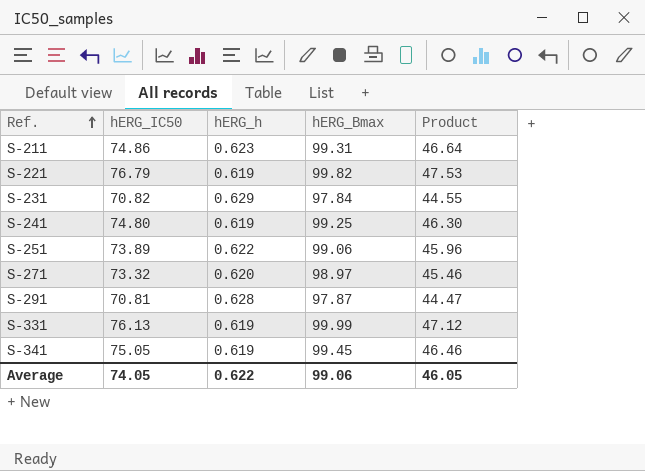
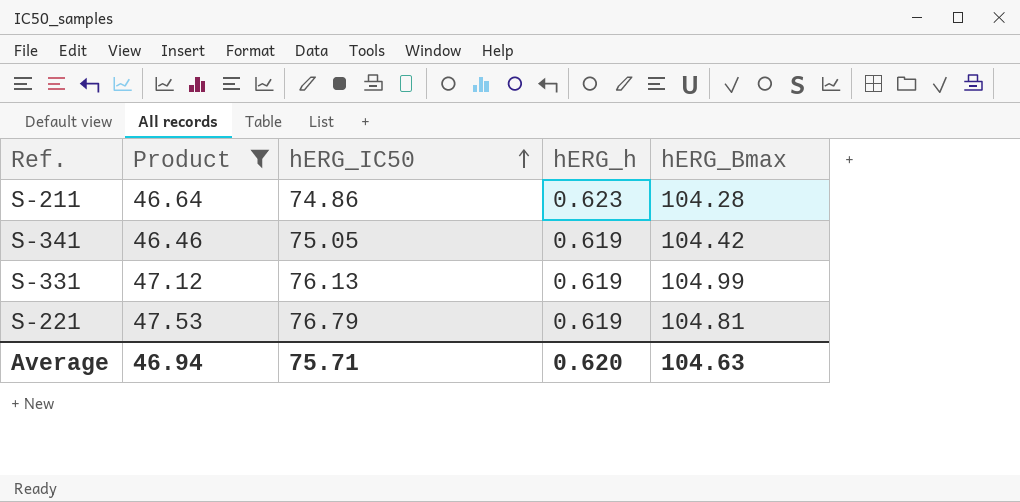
filter: none -> Product >= 46.46
row order: Ref. ascending -> hERG_IC50 ascending
column Product | position: 5 -> 2
S-211 | hERG_Bmax: 99.31 -> 104.28
S-341 | hERG_Bmax: 99.45 -> 104.42
S-331 | hERG_Bmax: 99.99 -> 104.99
S-221 | hERG_Bmax: 99.82 -> 104.81
Average | Product: 46.05 -> 46.94
Average | hERG_IC50: 74.05 -> 75.71
Average | hERG_h: 0.622 -> 0.620
Average | hERG_Bmax: 99.06 -> 104.63

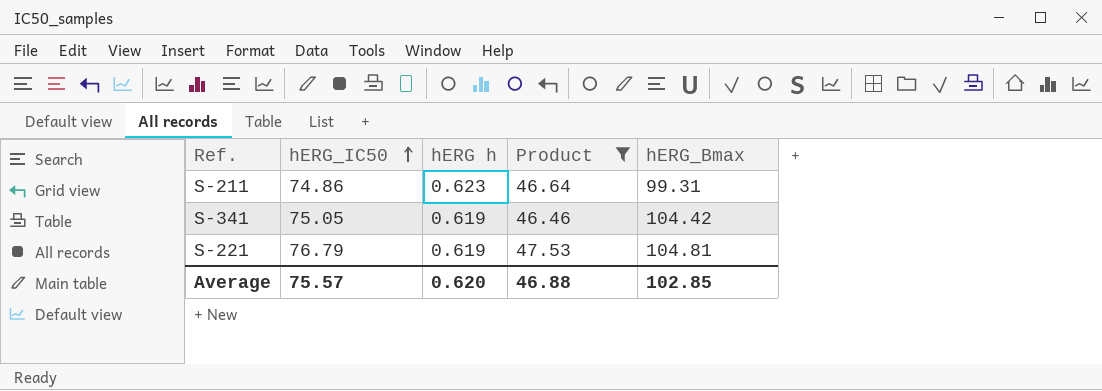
column name: hERG_h -> hERG h
column Product | position: 2 -> 4
row S-331: 47.12 | 76.13 | 0.619 | 104.99 -> none
S-211 | hERG_Bmax: 104.28 -> 99.31
Average | hERG_IC50: 75.71 -> 75.57
Average | Product: 46.94 -> 46.88
Average | hERG_Bmax: 104.63 -> 102.85

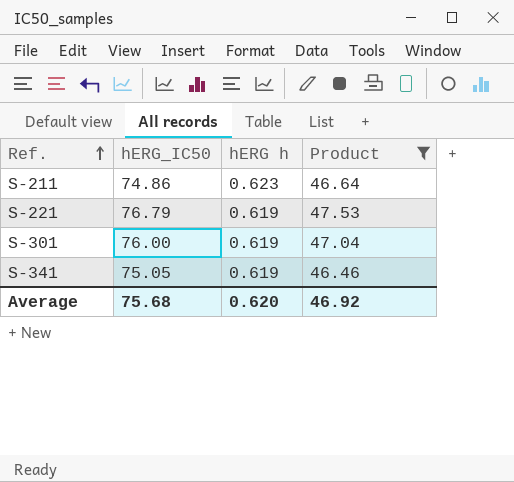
row order: hERG_IC50 ascending -> Ref. ascending
column hERG_Bmax | position: 5 -> none
row S-301: none -> 76.00 | 0.619 | 47.04
Average | hERG_IC50: 75.57 -> 75.68
Average | Product: 46.88 -> 46.92

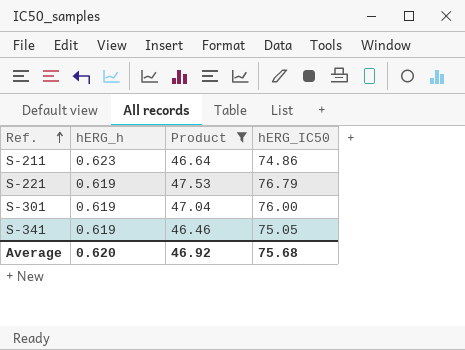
column name: hERG h -> hERG_h
column hERG_IC50 | position: 2 -> 4

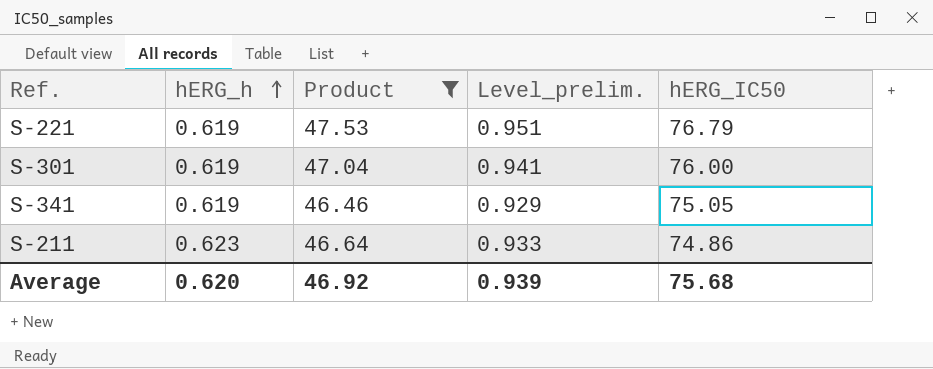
row order: Ref. ascending -> hERG_h ascending
column Level_prelim. | formula: none -> [Product] * 0.02

